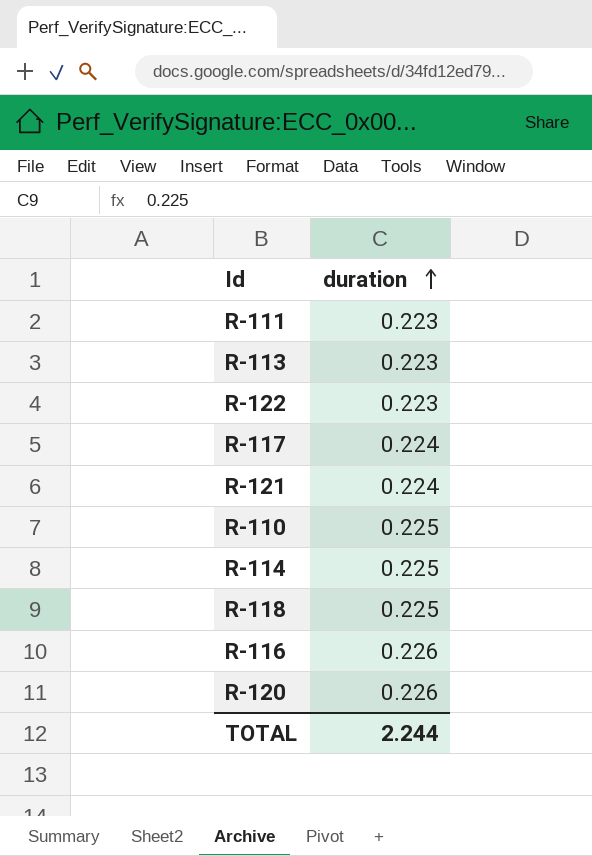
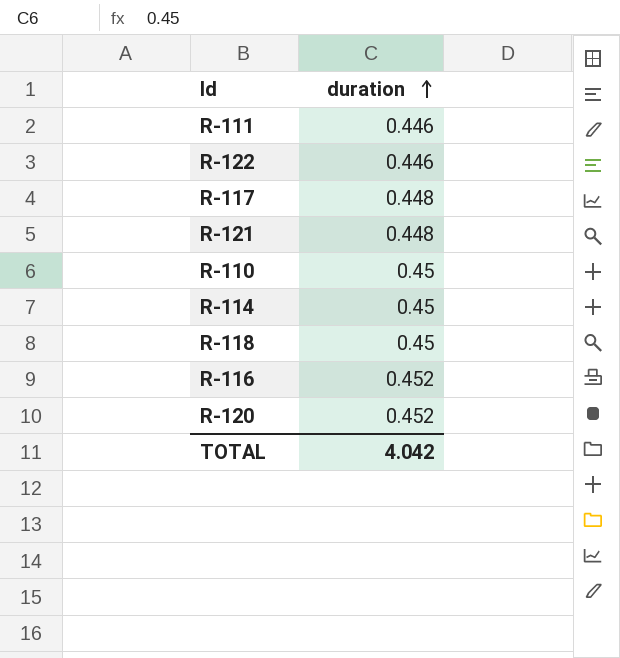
row R-113: 0.223 -> none
R-111 | duration: 0.223 -> 0.446
R-122 | duration: 0.223 -> 0.446
R-117 | duration: 0.224 -> 0.448
R-121 | duration: 0.224 -> 0.448
R-110 | duration: 0.225 -> 0.45
R-114 | duration: 0.225 -> 0.45
R-118 | duration: 0.225 -> 0.45
R-116 | duration: 0.226 -> 0.452
R-120 | duration: 0.226 -> 0.452
TOTAL | duration: 2.244 -> 4.042

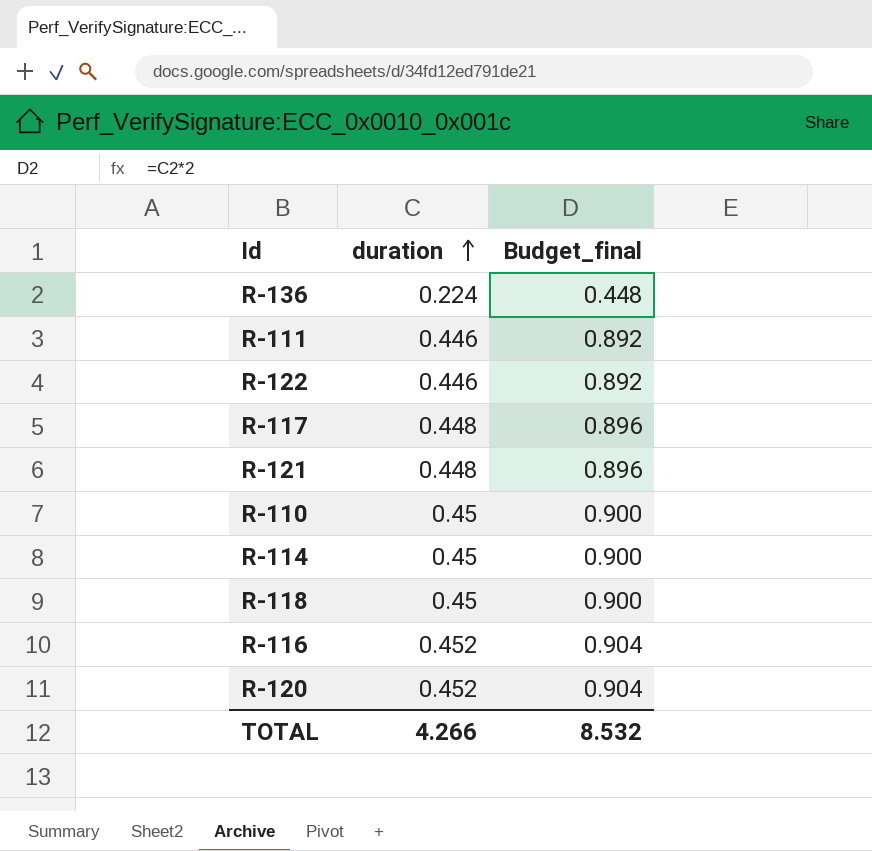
column Budget_final | formula: none -> [duration] * 2
row R-136: none -> 0.224 | 0.448
TOTAL | duration: 4.042 -> 4.266

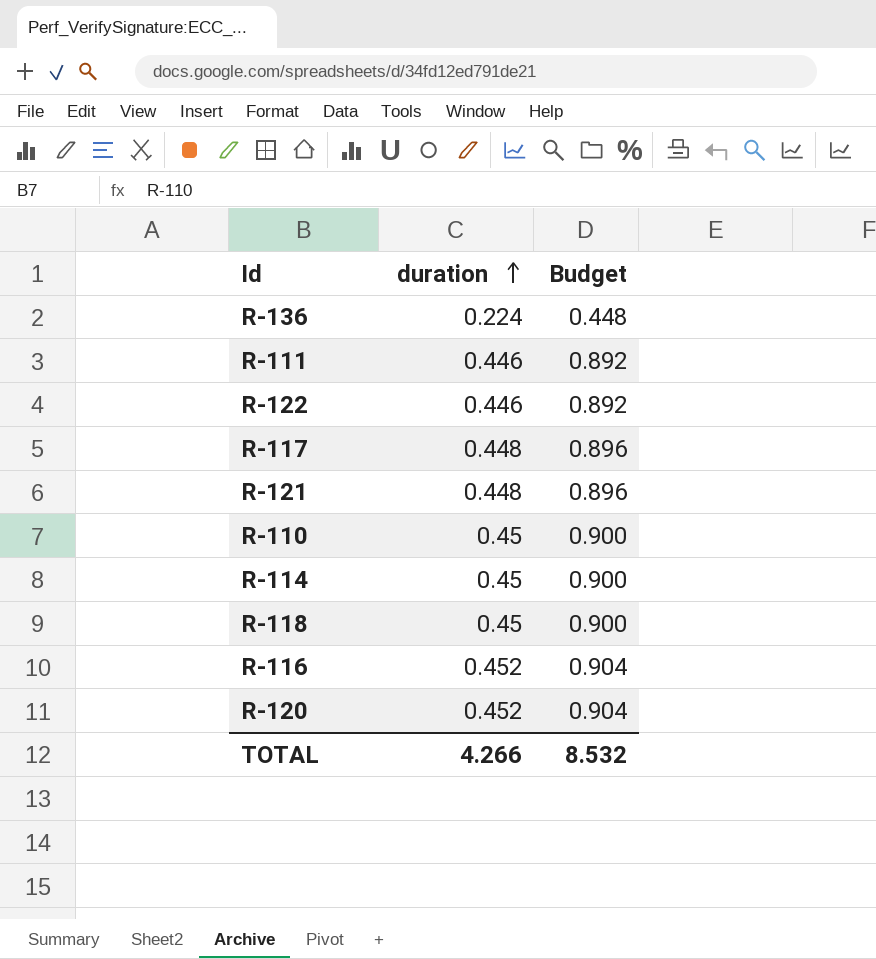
column name: Budget_final -> Budget

